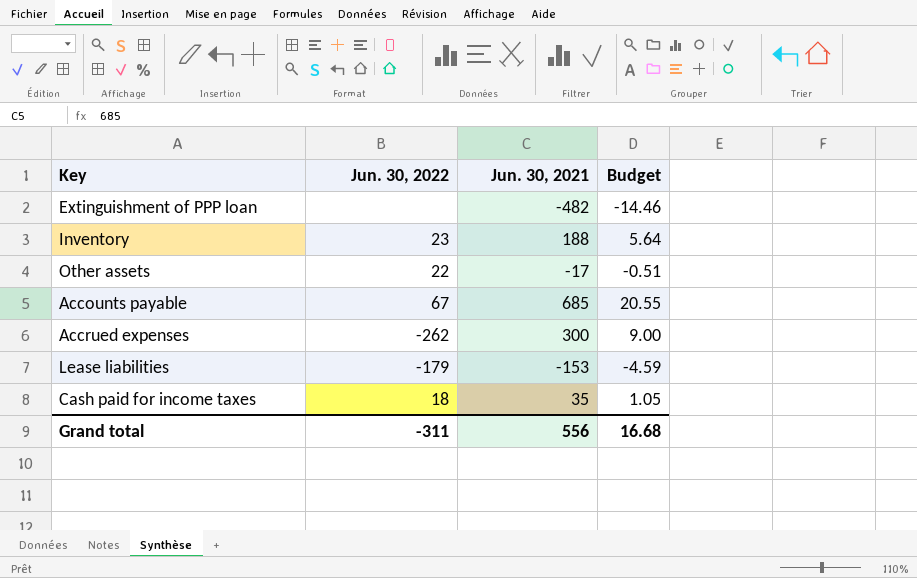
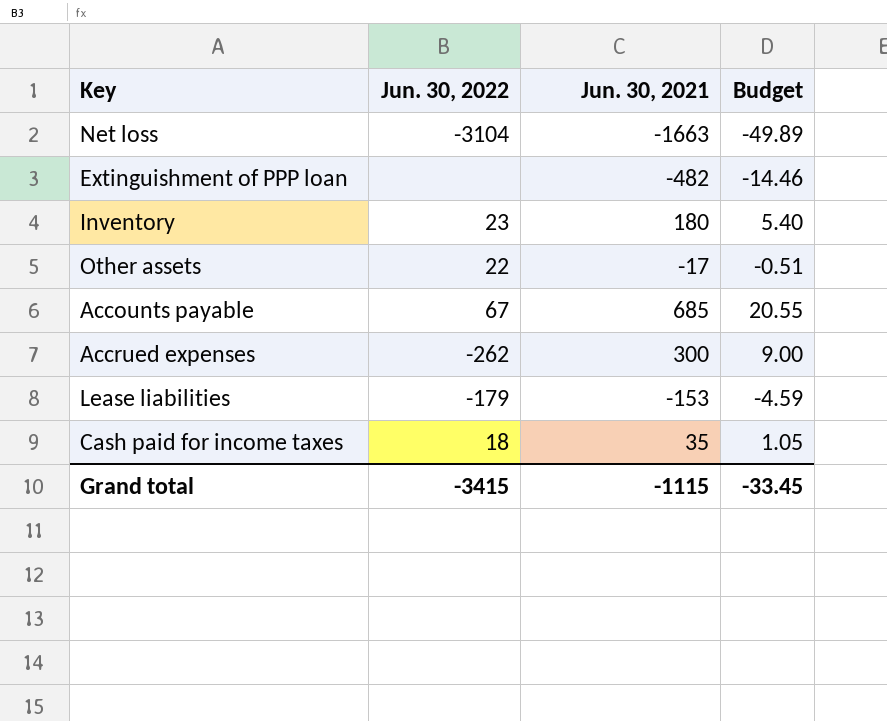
row Net loss: none -> -3104 | -1663 | -49.89
Inventory | Jun. 30, 2021: 188 -> 180
Inventory | Budget: 5.64 -> 5.40
Grand total | Jun. 30, 2022: -311 -> -3415
Grand total | Jun. 30, 2021: 556 -> -1115
Grand total | Budget: 16.68 -> -33.45

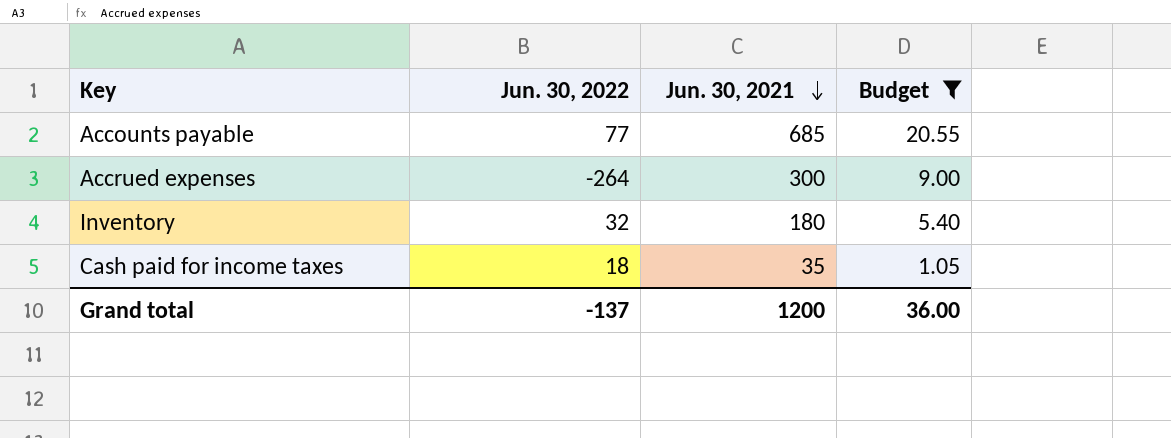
filter: none -> Budget >= 1.05
row order: none -> Jun. 30, 2021 descending
Accounts payable | Jun. 30, 2022: 67 -> 77
Accrued expenses | Jun. 30, 2022: -262 -> -264
Inventory | Jun. 30, 2022: 23 -> 32
Grand total | Jun. 30, 2022: -3415 -> -137
Grand total | Jun. 30, 2021: -1115 -> 1200
Grand total | Budget: -33.45 -> 36.00

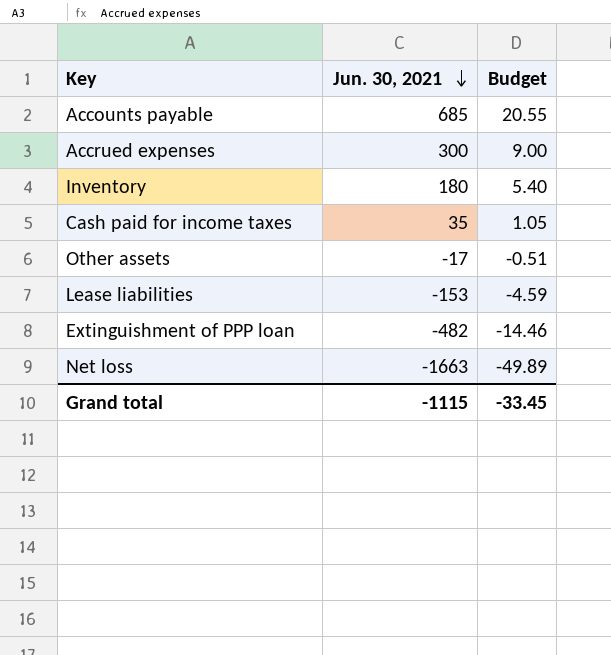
filter: Budget >= 1.05 -> none
column Jun. 30, 2022 | position: 2 -> none
Grand total | Jun. 30, 2021: 1200 -> -1115
Grand total | Budget: 36.00 -> -33.45

